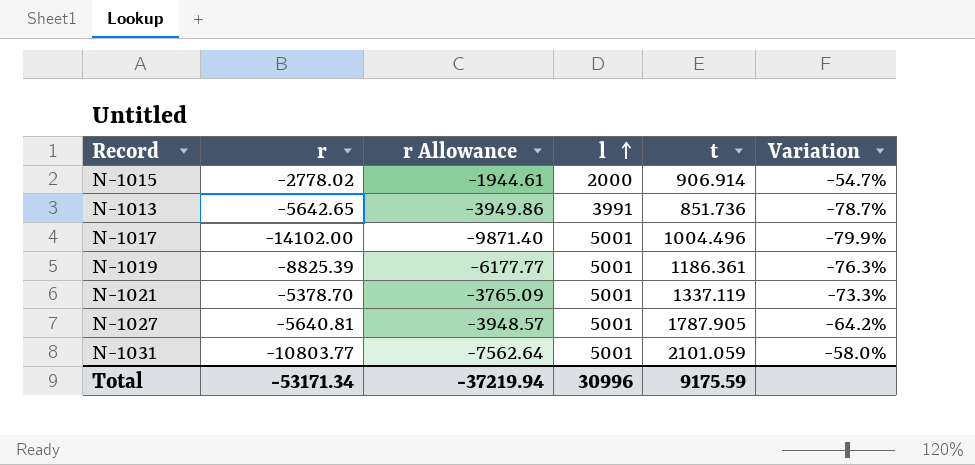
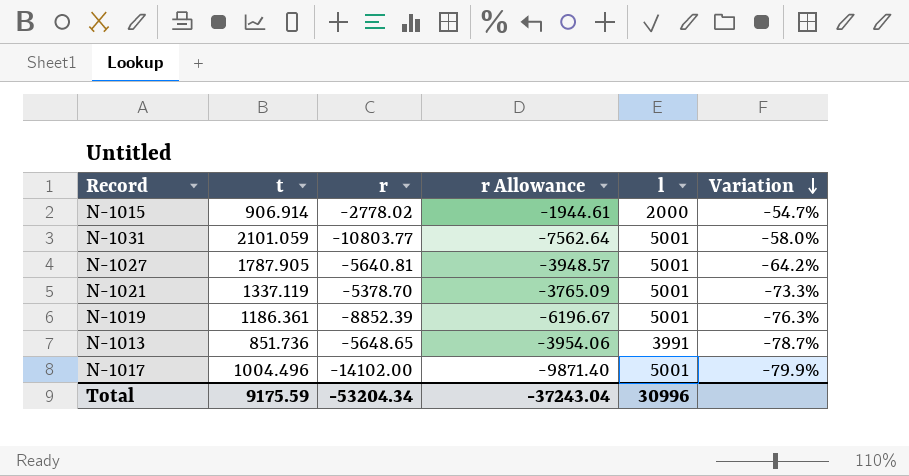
row order: l ascending -> Variation descending
column t | position: 5 -> 2
N-1019 | r: -8825.39 -> -8852.39
N-1019 | r Allowance: -6177.77 -> -6196.67
N-1013 | r: -5642.65 -> -5648.65
N-1013 | r Allowance: -3949.86 -> -3954.06
Total | r: -53171.34 -> -53204.34
Total | r Allowance: -37219.94 -> -37243.04

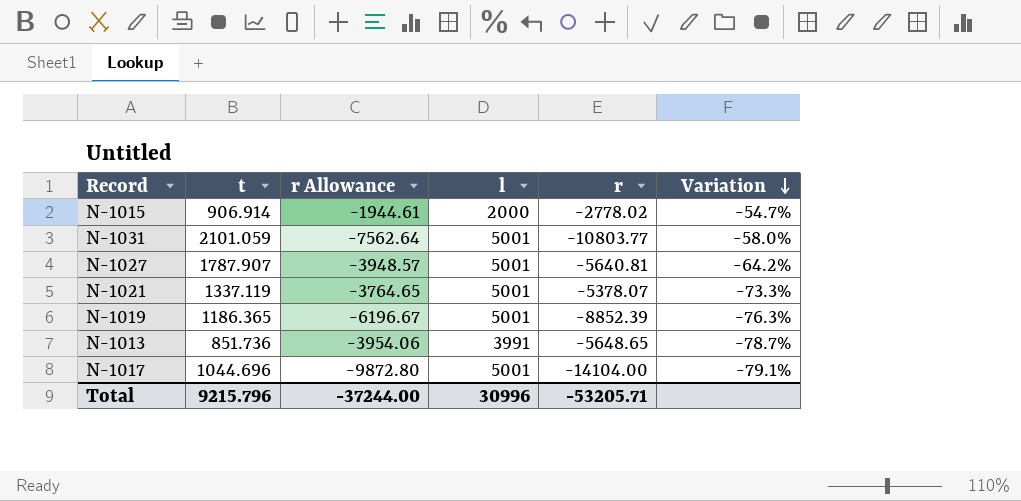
column r | position: 3 -> 5
N-1027 | t: 1787.905 -> 1787.907
N-1021 | r Allowance: -3765.09 -> -3764.65
N-1021 | r: -5378.70 -> -5378.07
N-1019 | t: 1186.361 -> 1186.365
N-1017 | t: 1004.496 -> 1044.696
N-1017 | r Allowance: -9871.40 -> -9872.80
N-1017 | r: -14102.00 -> -14104.00
N-1017 | Variation: -79.9% -> -79.1%
Total | t: 9175.59 -> 9215.796
Total | r Allowance: -37243.04 -> -37244.00
Total | r: -53204.34 -> -53205.71

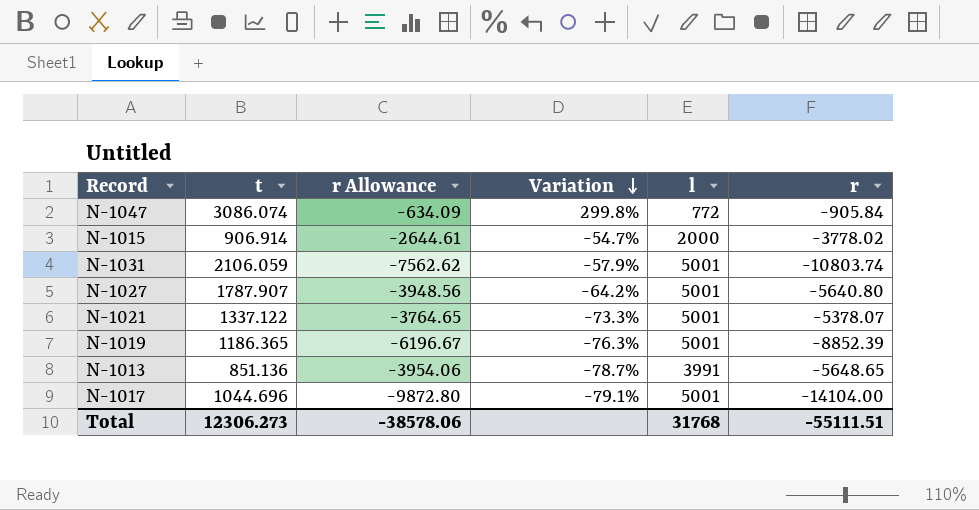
column Variation | position: 6 -> 4
row N-1047: none -> 3086.074 | -634.09 | 299.8% | 772 | -905.84
N-1015 | r Allowance: -1944.61 -> -2644.61
N-1015 | r: -2778.02 -> -3778.02
N-1031 | t: 2101.059 -> 2106.059
N-1031 | r Allowance: -7562.64 -> -7562.62
N-1031 | Variation: -58.0% -> -57.9%
N-1031 | r: -10803.77 -> -10803.74
N-1027 | r Allowance: -3948.57 -> -3948.56
N-1027 | r: -5640.81 -> -5640.80
N-1021 | t: 1337.119 -> 1337.122
N-1013 | t: 851.736 -> 851.136
Total | t: 9215.796 -> 12306.273
Total | r Allowance: -37244.00 -> -38578.06
Total | l: 30996 -> 31768
Total | r: -53205.71 -> -55111.51

